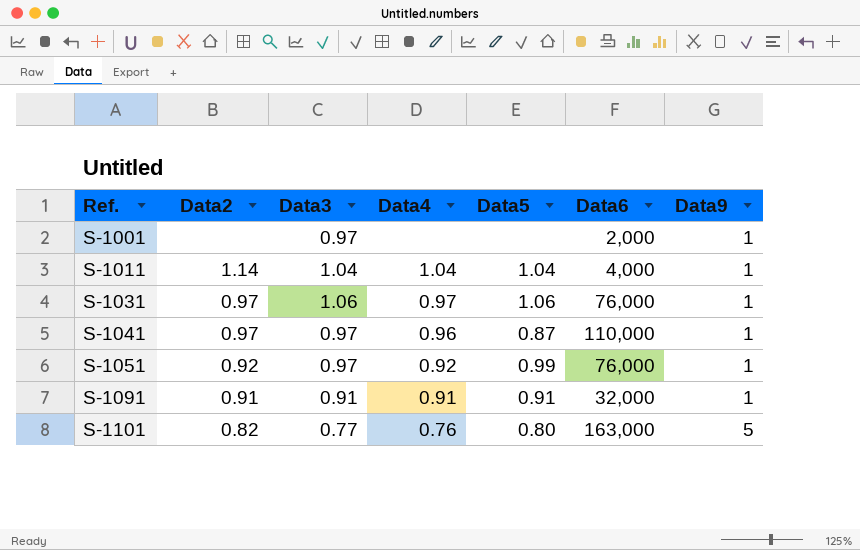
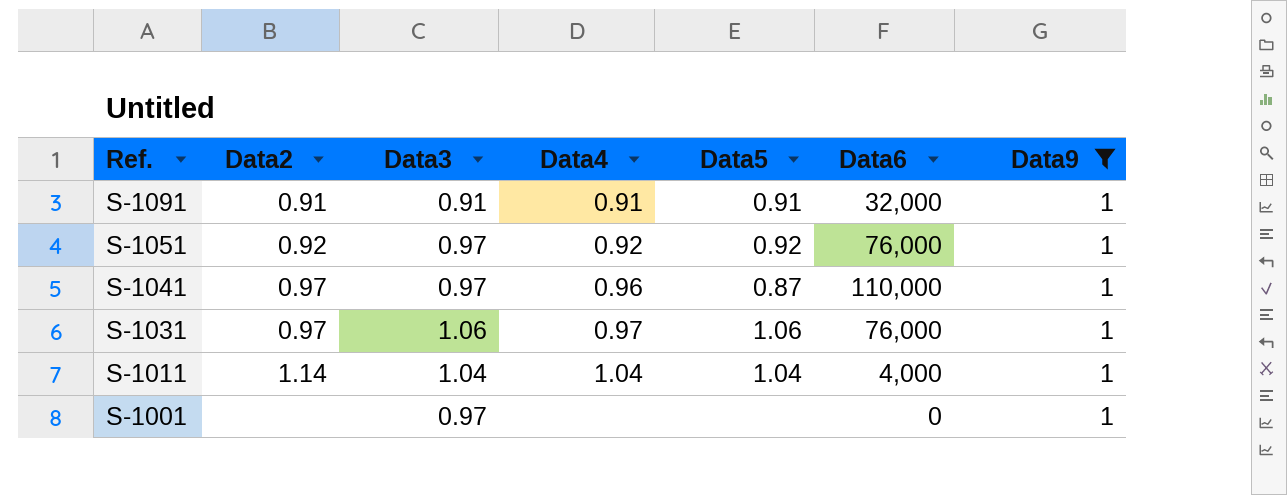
filter: none -> Data9 = 1
row order: Ref. ascending -> Ref. descending
S-1051 | Data5: 0.99 -> 0.92
S-1001 | Data6: 2,000 -> 0

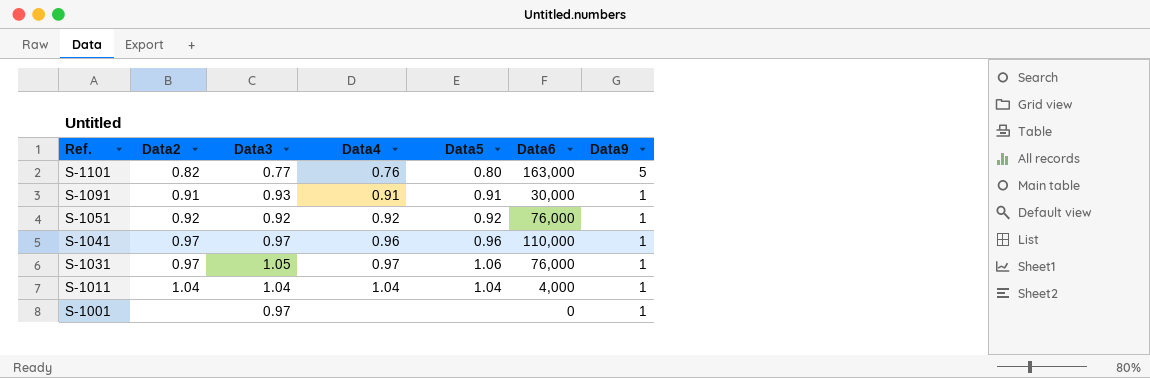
filter: Data9 = 1 -> none
S-1091 | Data3: 0.91 -> 0.93
S-1091 | Data6: 32,000 -> 30,000
S-1051 | Data3: 0.97 -> 0.92
S-1041 | Data5: 0.87 -> 0.96
S-1031 | Data3: 1.06 -> 1.05
S-1011 | Data2: 1.14 -> 1.04

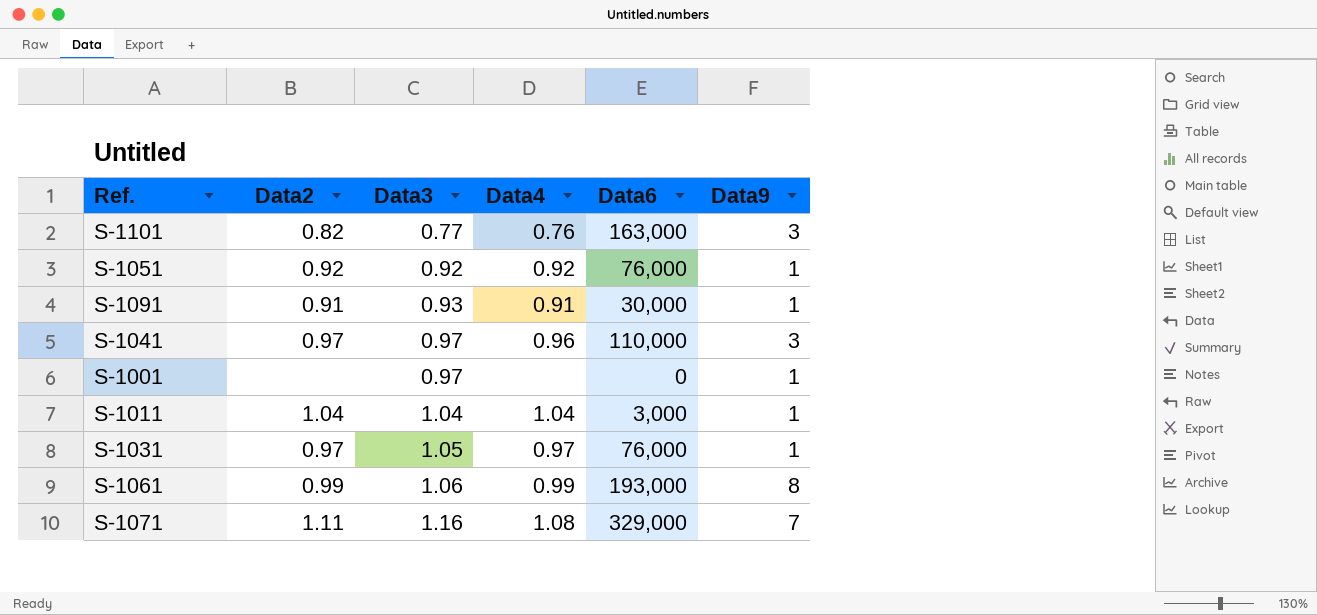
row order: Ref. descending -> Data3 ascending
column Data5 | position: 5 -> none
S-1101 | Data9: 5 -> 3
S-1041 | Data9: 1 -> 3
S-1011 | Data6: 4,000 -> 3,000
row S-1061: none -> 0.99 | 1.06 | 0.99 | 193,000 | 8
row S-1071: none -> 1.11 | 1.16 | 1.08 | 329,000 | 7

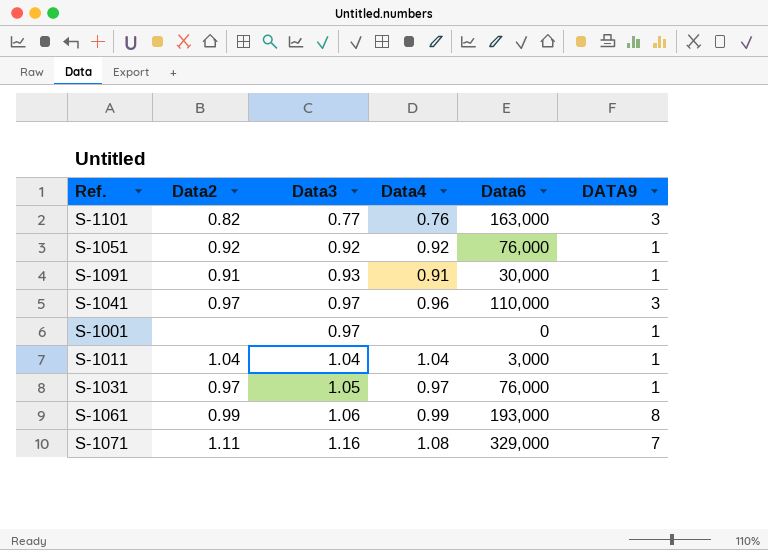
column name: Data9 -> DATA9

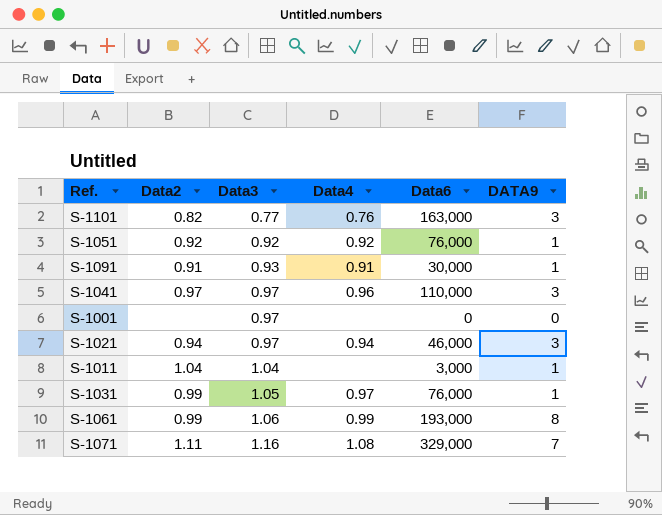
S-1001 | DATA9: 1 -> 0
row S-1021: none -> 0.94 | 0.97 | 0.94 | 46,000 | 3
S-1011 | Data4: 1.04 -> none
S-1031 | Data2: 0.97 -> 0.99

